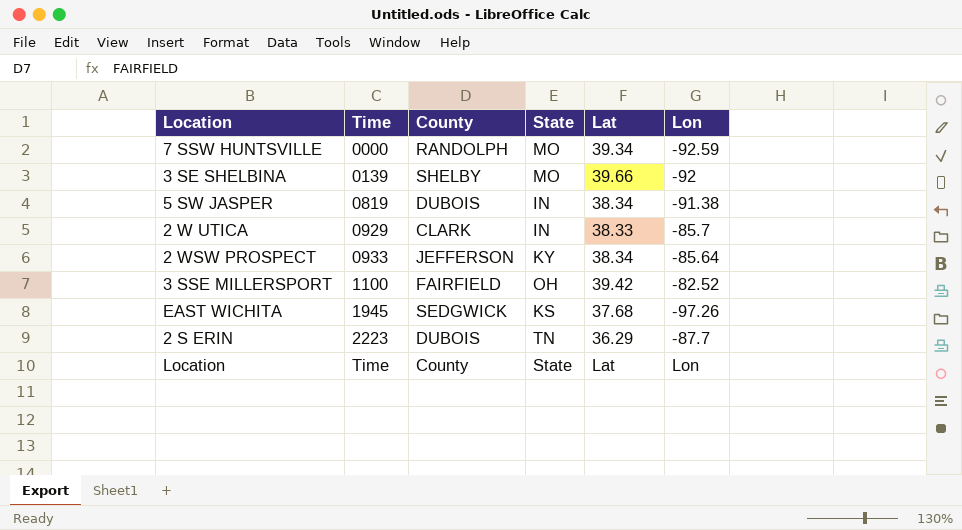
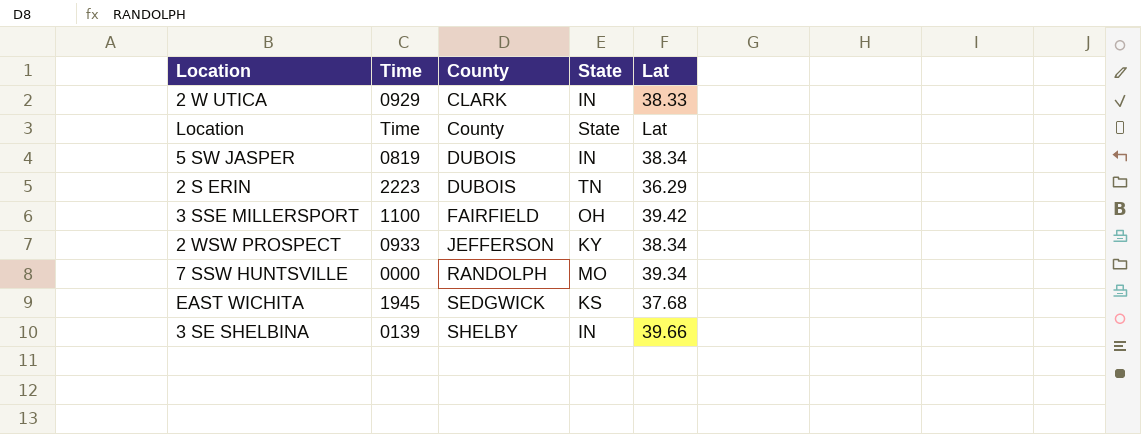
row order: Time ascending -> County ascending
column Lon | position: 6 -> none
3 SE SHELBINA | State: MO -> IN

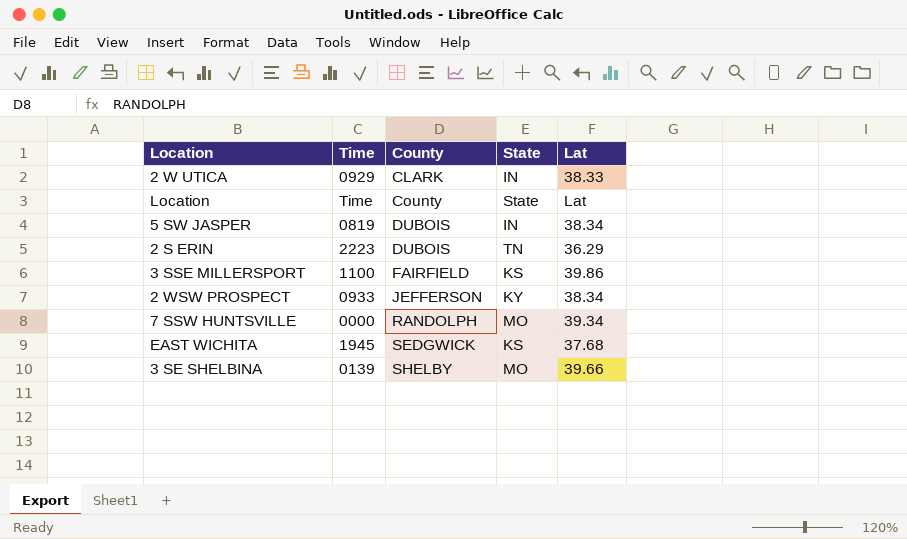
3 SSE MILLERSPORT | State: OH -> KS
3 SSE MILLERSPORT | Lat: 39.42 -> 39.86
3 SE SHELBINA | State: IN -> MO

